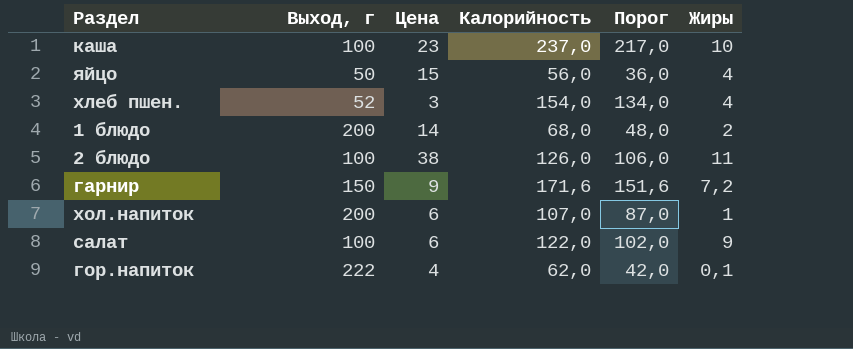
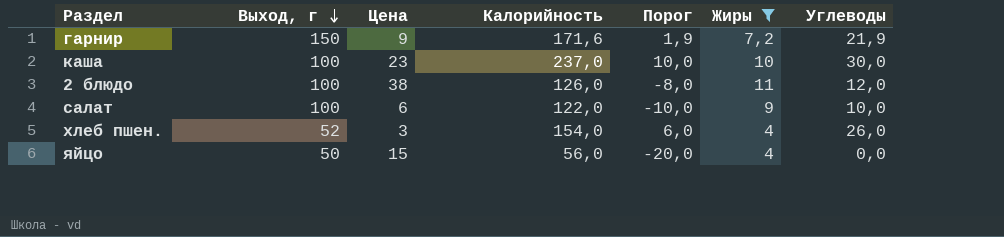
filter: none -> Жиры >= 4
row order: none -> Выход, г descending
column Порог | formula: [Калорийность] - 20 -> [Углеводы] - 20
column Углеводы | position: none -> 7

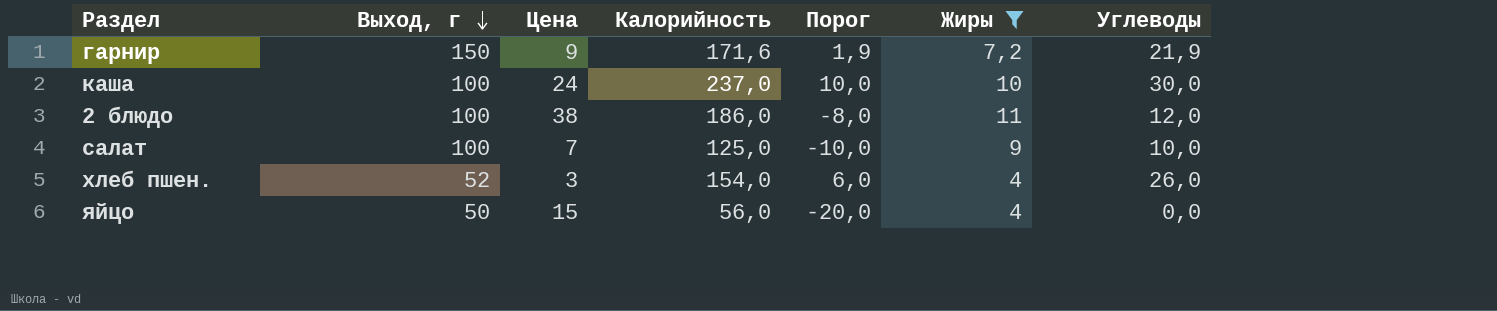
каша | Цена: 23 -> 24
2 блюдо | Калорийность: 126,0 -> 186,0
салат | Цена: 6 -> 7
салат | Калорийность: 122,0 -> 125,0

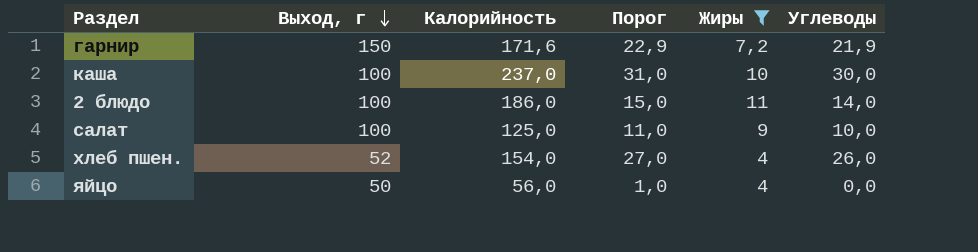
column Цена | position: 3 -> none
column Порог | formula: [Углеводы] - 20 -> [Углеводы] + 1
2 блюдо | Углеводы: 12,0 -> 14,0

